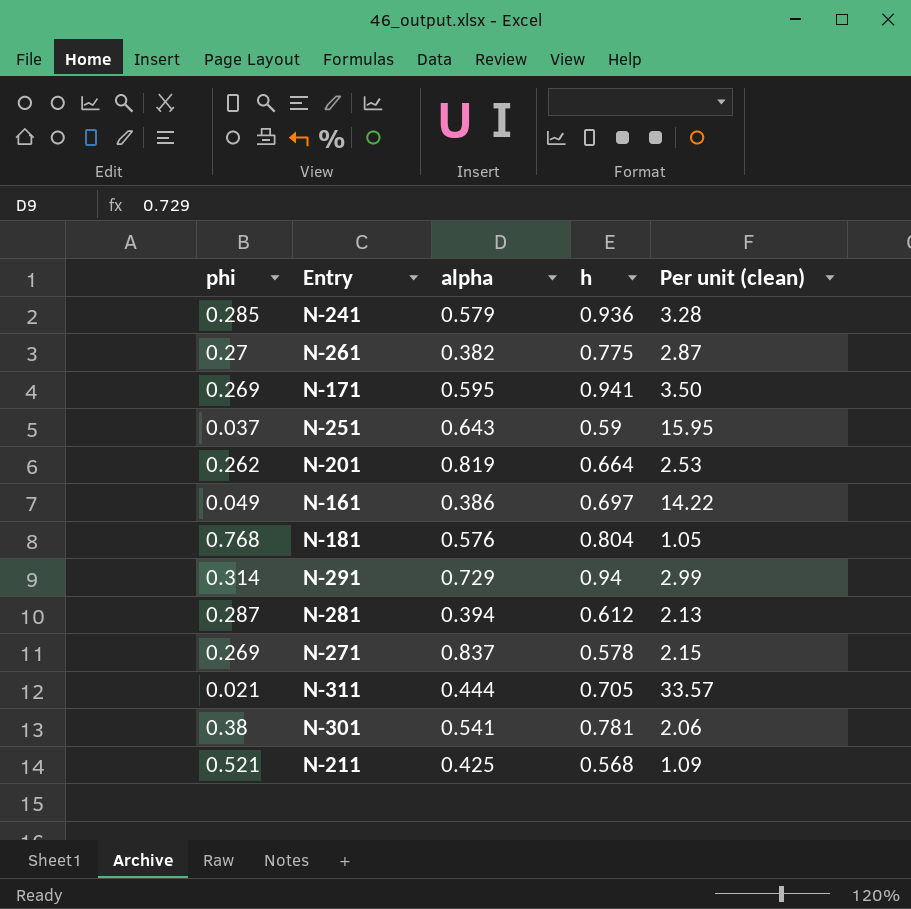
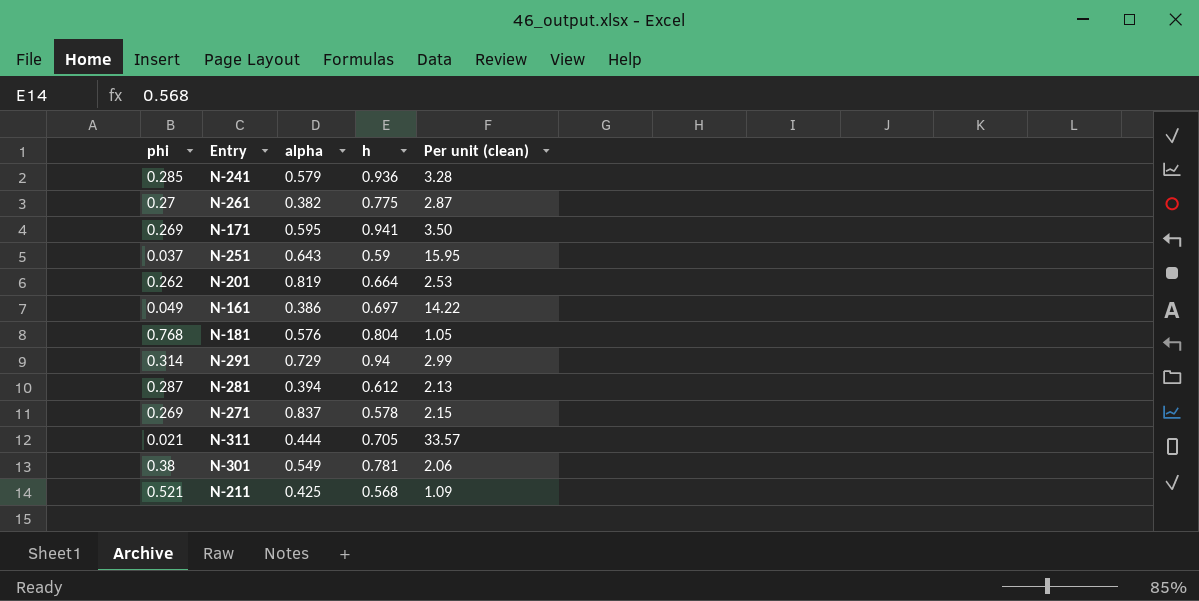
N-301 | alpha: 0.541 -> 0.549

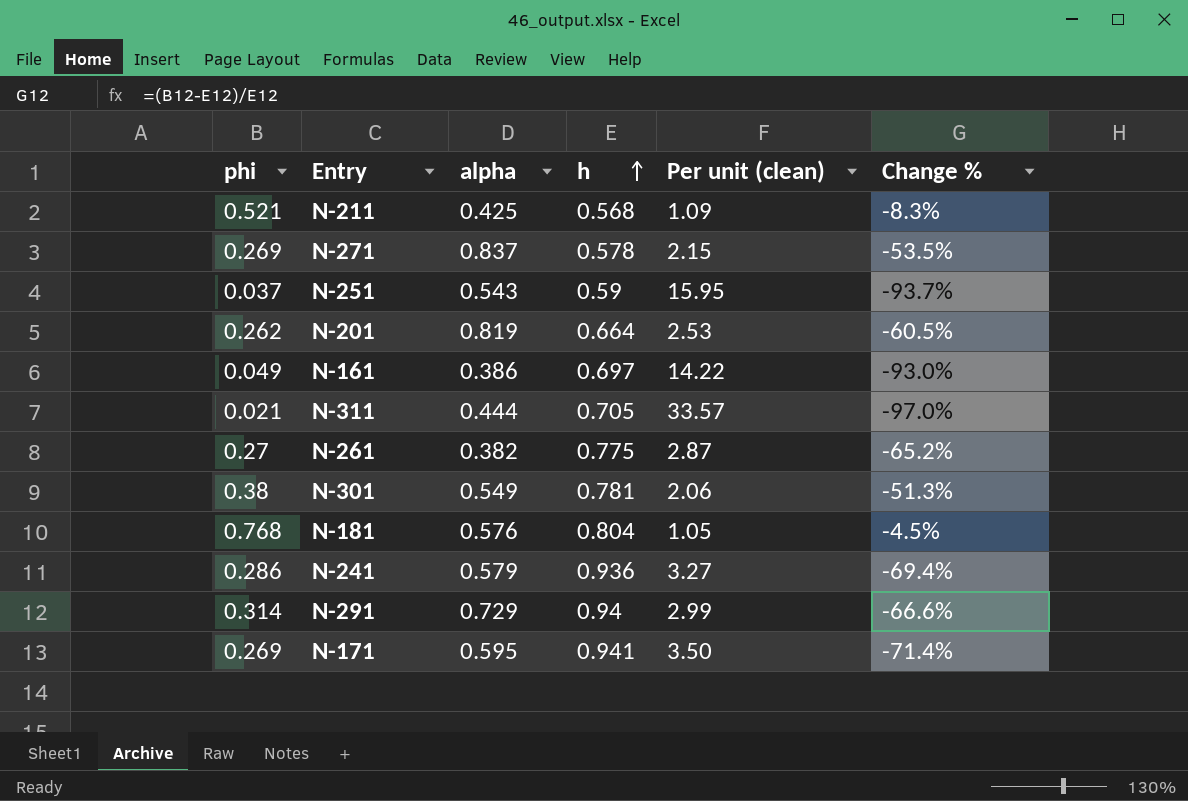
row order: none -> h ascending
column Change % | formula: none -> ([phi] - [h]) / [h]
row N-281: 0.287 | 0.394 | 0.612 | 2.13 -> none
N-251 | alpha: 0.643 -> 0.543
N-241 | phi: 0.285 -> 0.286
N-241 | Per unit (clean): 3.28 -> 3.27

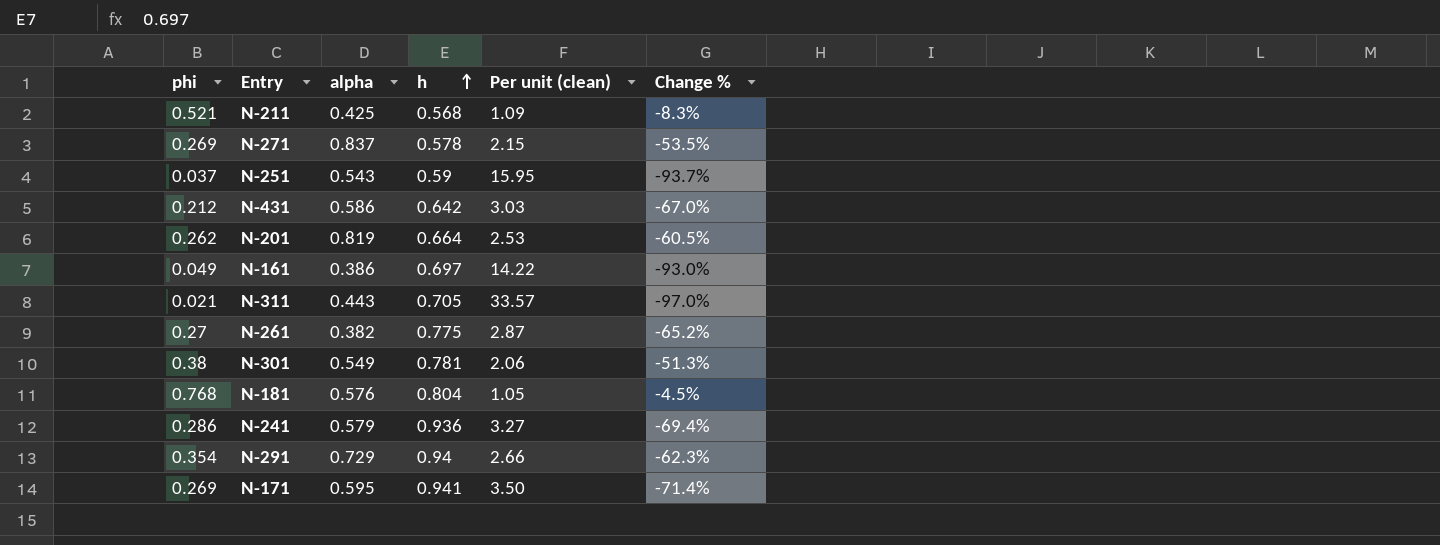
row N-431: none -> 0.212 | 0.586 | 0.642 | 3.03 | -67.0%
N-311 | alpha: 0.444 -> 0.443
N-291 | phi: 0.314 -> 0.354
N-291 | Per unit (clean): 2.99 -> 2.66
N-291 | Change %: -66.6% -> -62.3%

